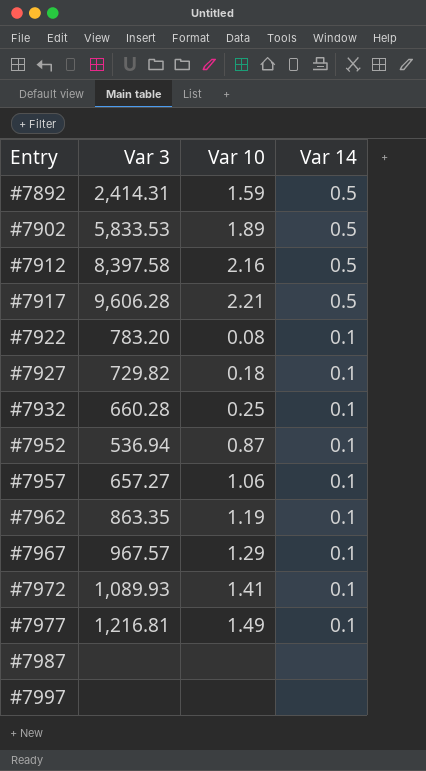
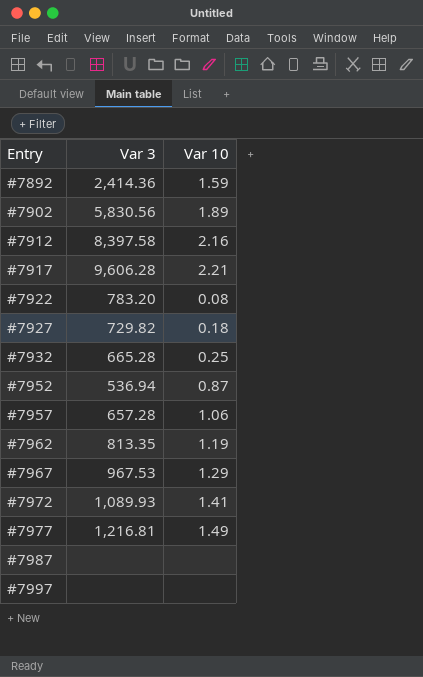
column Var 14 | position: 4 -> none
#7892 | Var 3: 2,414.31 -> 2,414.36
#7902 | Var 3: 5,833.53 -> 5,830.56
#7932 | Var 3: 660.28 -> 665.28
#7957 | Var 3: 657.27 -> 657.28
#7962 | Var 3: 863.35 -> 813.35
#7967 | Var 3: 967.57 -> 967.53

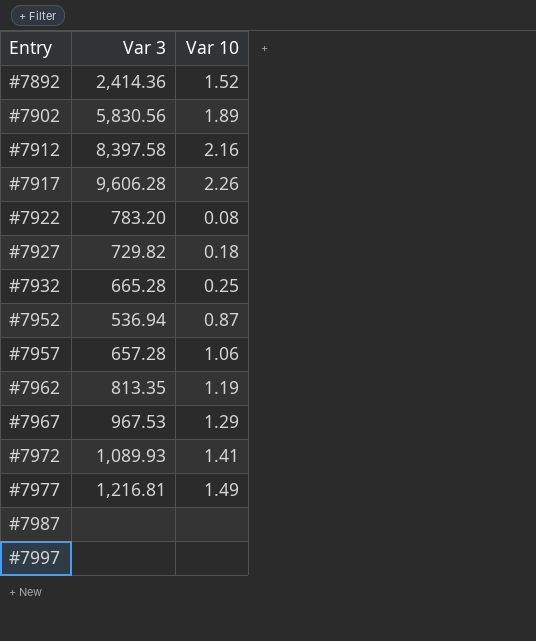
#7892 | Var 10: 1.59 -> 1.52
#7917 | Var 10: 2.21 -> 2.26

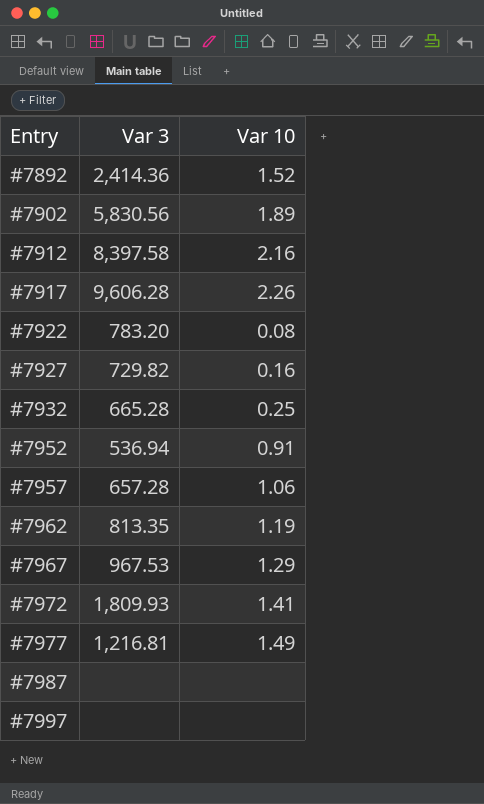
#7927 | Var 10: 0.18 -> 0.16
#7952 | Var 10: 0.87 -> 0.91
#7972 | Var 3: 1,089.93 -> 1,809.93

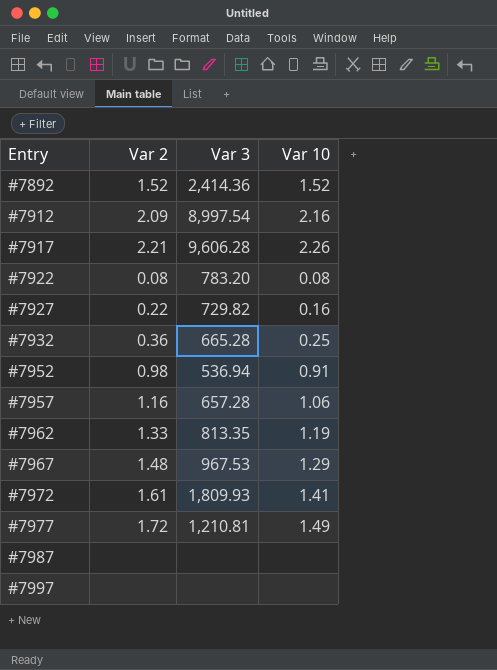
column Var 2 | position: none -> 2
row #7902: 5,830.56 | 1.89 -> none
#7912 | Var 3: 8,397.58 -> 8,997.54
#7977 | Var 3: 1,216.81 -> 1,210.81

